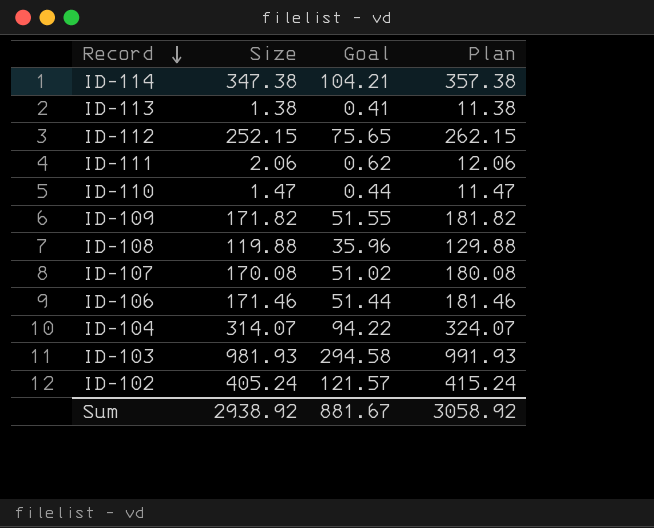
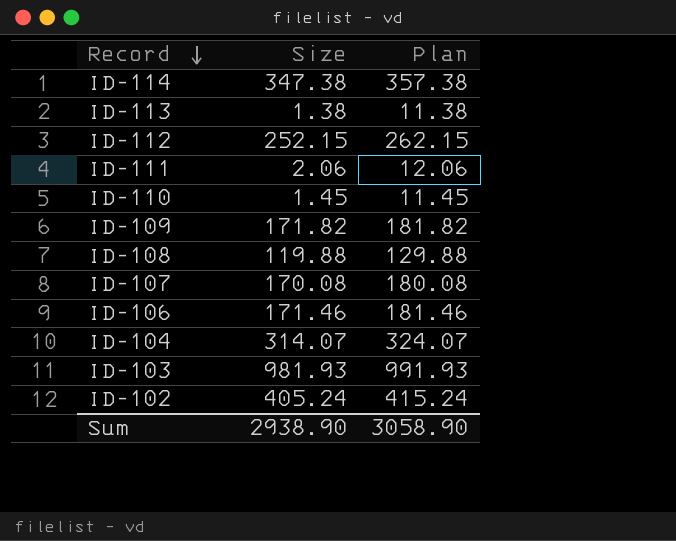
column Goal | formula: [Size] * 0.3 -> none
ID-110 | Size: 1.47 -> 1.45
ID-110 | Plan: 11.47 -> 11.45
Sum | Size: 2938.92 -> 2938.90
Sum | Plan: 3058.92 -> 3058.90

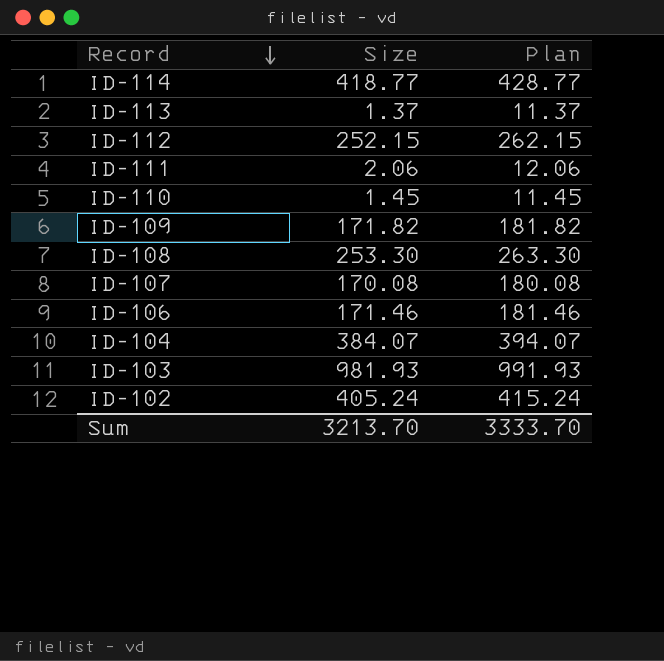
ID-114 | Size: 347.38 -> 418.77
ID-114 | Plan: 357.38 -> 428.77
ID-113 | Size: 1.38 -> 1.37
ID-113 | Plan: 11.38 -> 11.37
ID-108 | Size: 119.88 -> 253.30
ID-108 | Plan: 129.88 -> 263.30
ID-104 | Size: 314.07 -> 384.07
ID-104 | Plan: 324.07 -> 394.07
Sum | Size: 2938.90 -> 3213.70
Sum | Plan: 3058.90 -> 3333.70

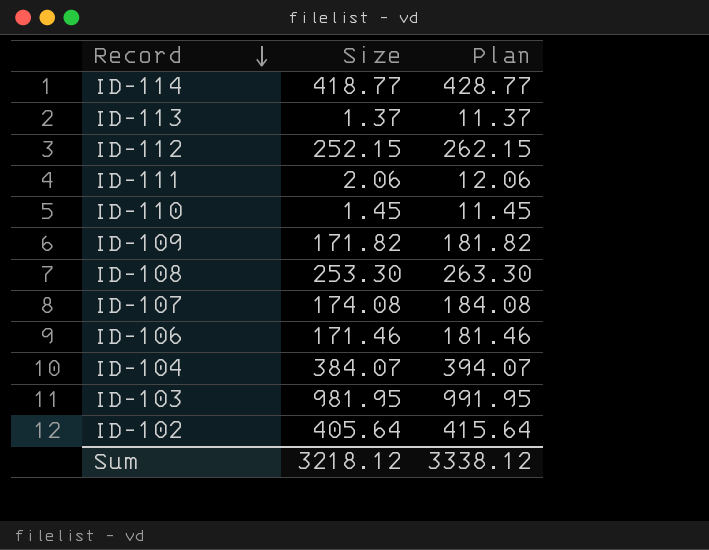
ID-107 | Size: 170.08 -> 174.08
ID-107 | Plan: 180.08 -> 184.08
ID-103 | Size: 981.93 -> 981.95
ID-103 | Plan: 991.93 -> 991.95
ID-102 | Size: 405.24 -> 405.64
ID-102 | Plan: 415.24 -> 415.64
Sum | Size: 3213.70 -> 3218.12
Sum | Plan: 3333.70 -> 3338.12

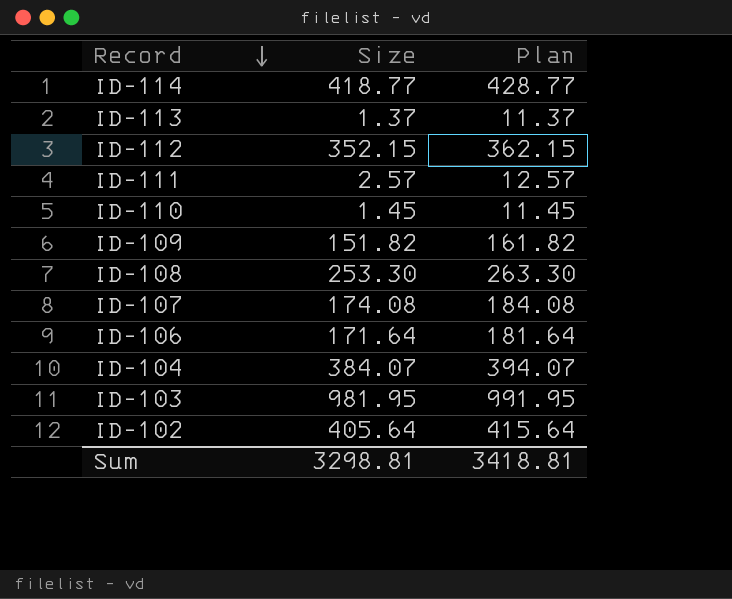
ID-112 | Size: 252.15 -> 352.15
ID-112 | Plan: 262.15 -> 362.15
ID-111 | Size: 2.06 -> 2.57
ID-111 | Plan: 12.06 -> 12.57
ID-109 | Size: 171.82 -> 151.82
ID-109 | Plan: 181.82 -> 161.82
ID-106 | Size: 171.46 -> 171.64
ID-106 | Plan: 181.46 -> 181.64
Sum | Size: 3218.12 -> 3298.81
Sum | Plan: 3338.12 -> 3418.81

